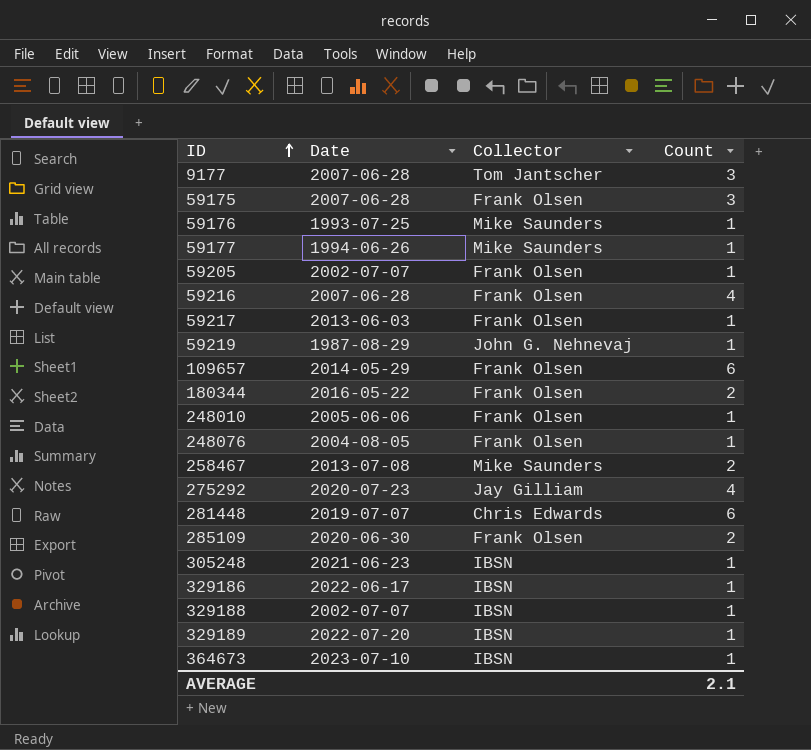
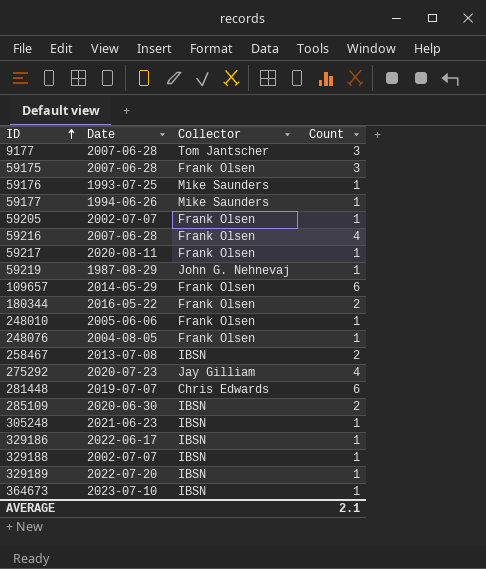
59217 | Date: 2013-06-03 -> 2020-08-11
258467 | Collector: Mike Saunders -> IBSN
285109 | Collector: Frank Olsen -> IBSN

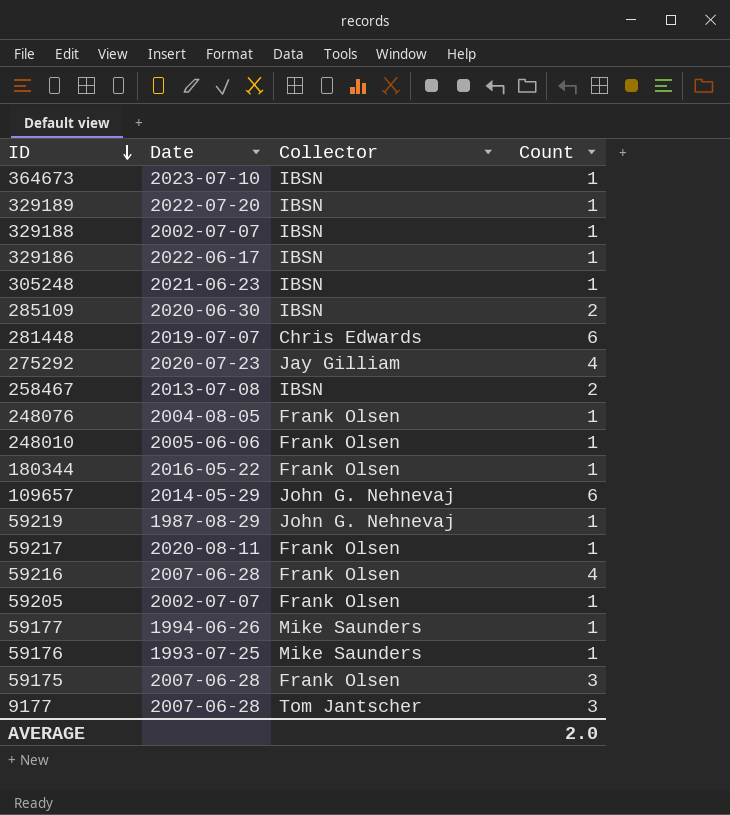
row order: ID ascending -> ID descending
180344 | Count: 2 -> 1
109657 | Collector: Frank Olsen -> John G. Nehnevaj
AVERAGE | Count: 2.1 -> 2.0

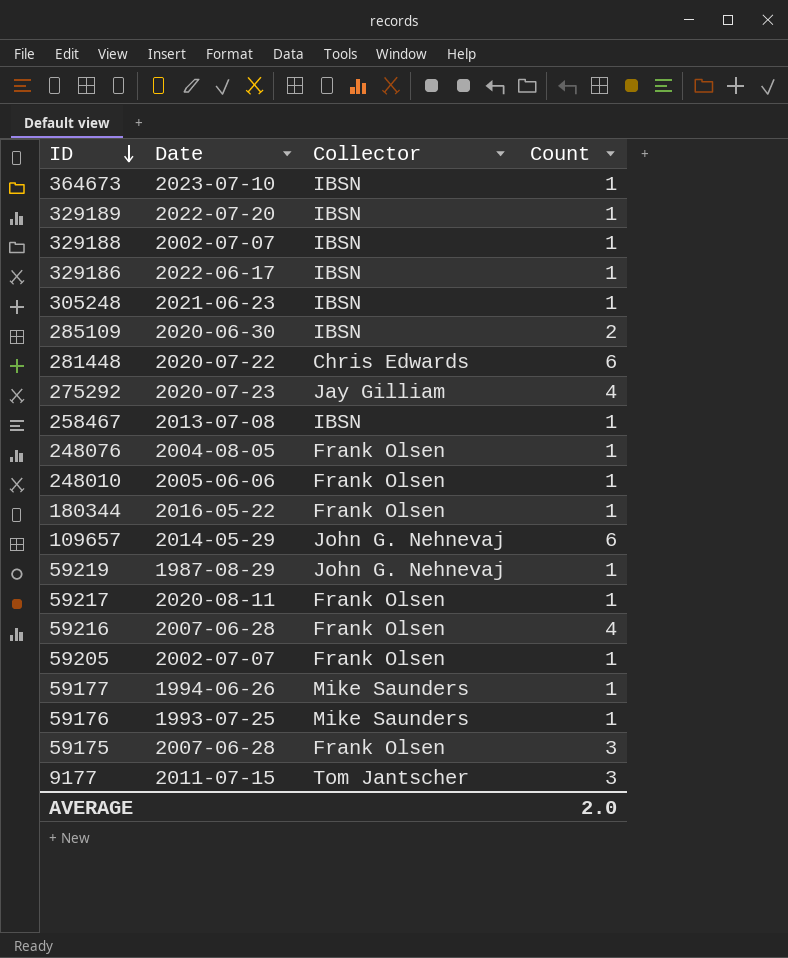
281448 | Date: 2019-07-07 -> 2020-07-22
258467 | Count: 2 -> 1
9177 | Date: 2007-06-28 -> 2011-07-15

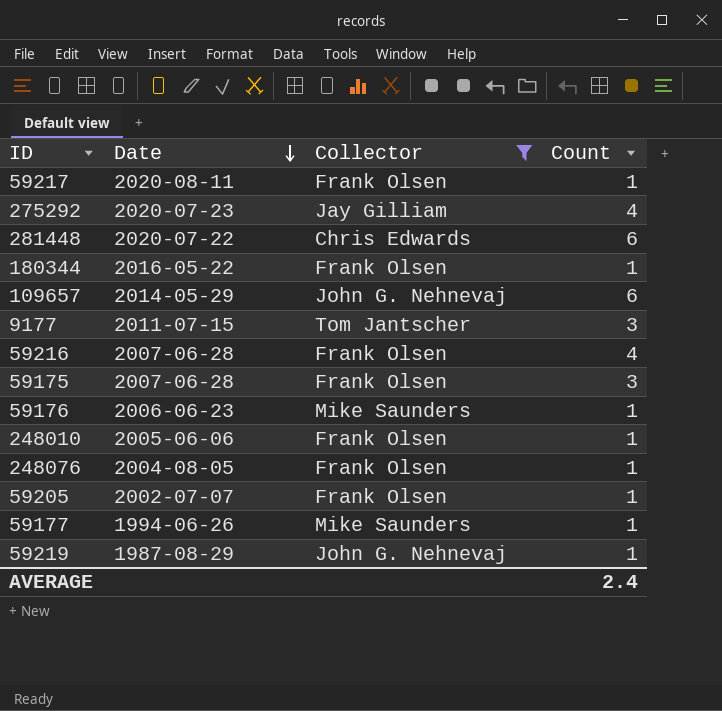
filter: none -> Collector != IBSN
row order: ID descending -> Date descending
59176 | Date: 1993-07-25 -> 2006-06-23
AVERAGE | Count: 2.0 -> 2.4

